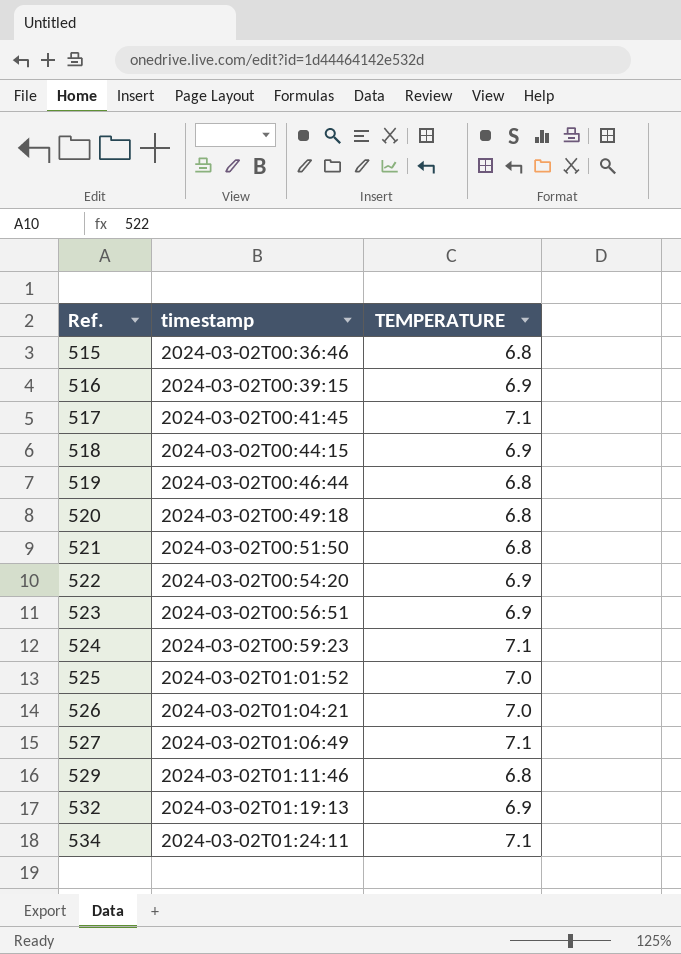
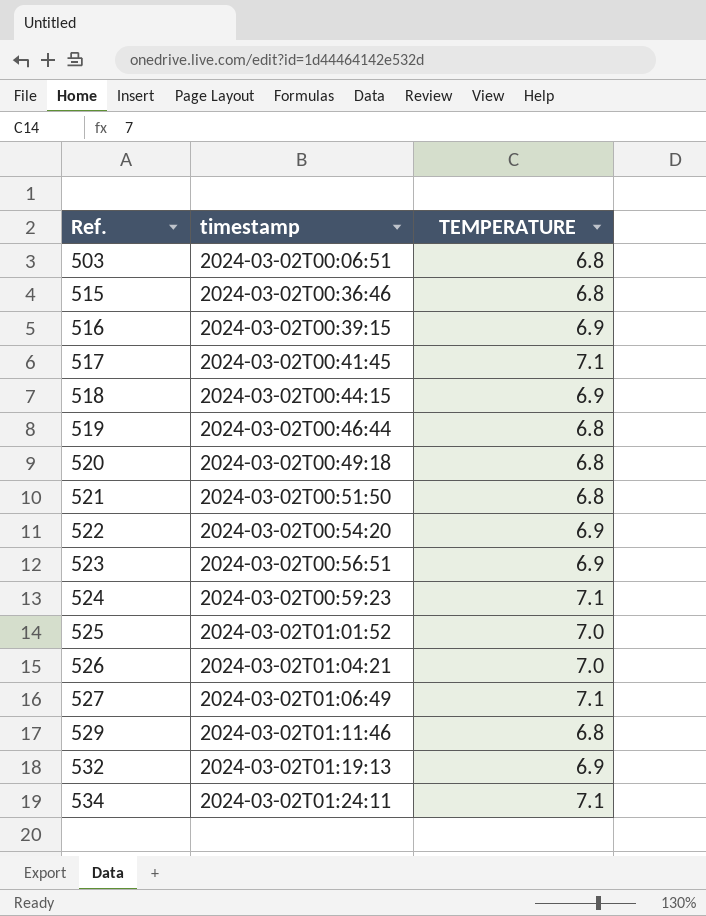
row 503: none -> 2024-03-02T00:06:51 | 6.8

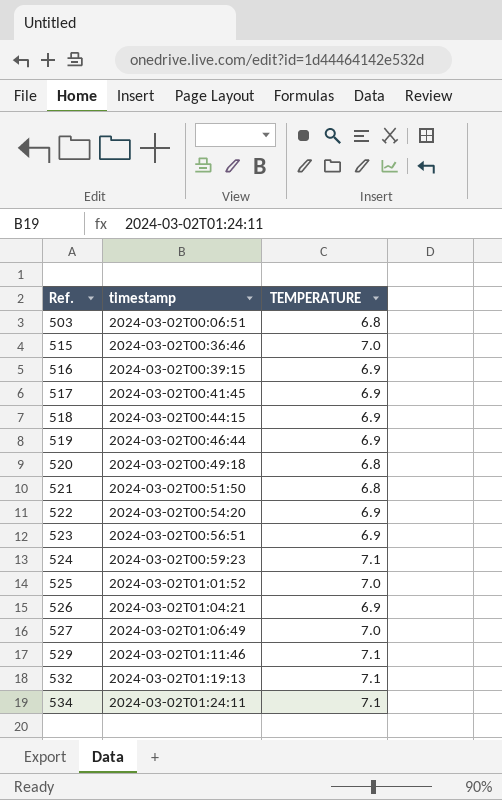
515 | TEMPERATURE: 6.8 -> 7.0
517 | TEMPERATURE: 7.1 -> 6.9
519 | TEMPERATURE: 6.8 -> 6.9
526 | TEMPERATURE: 7.0 -> 6.9
527 | TEMPERATURE: 7.1 -> 7.0
529 | TEMPERATURE: 6.8 -> 7.1
532 | TEMPERATURE: 6.9 -> 7.1

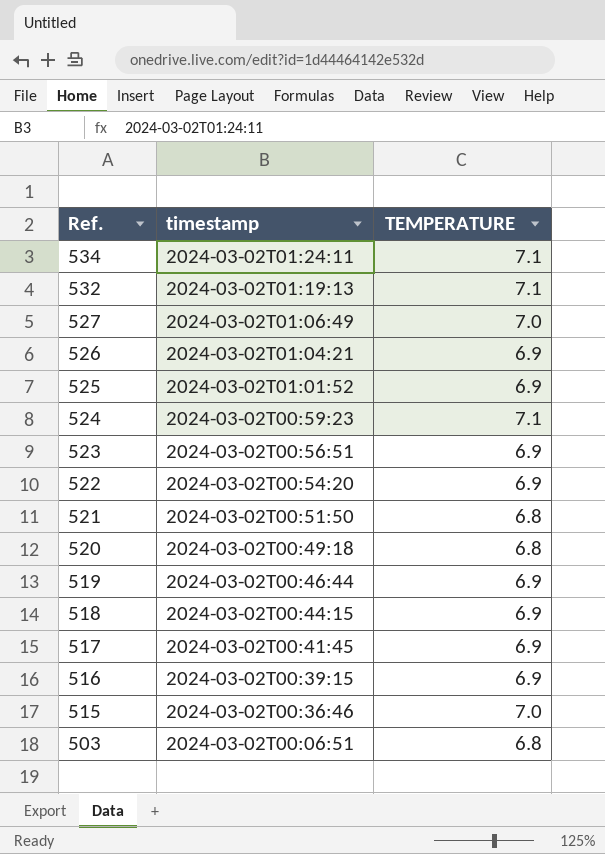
row order: Ref. ascending -> Ref. descending
row 529: 2024-03-02T01:11:46 | 7.1 -> none
525 | TEMPERATURE: 7.0 -> 6.9

